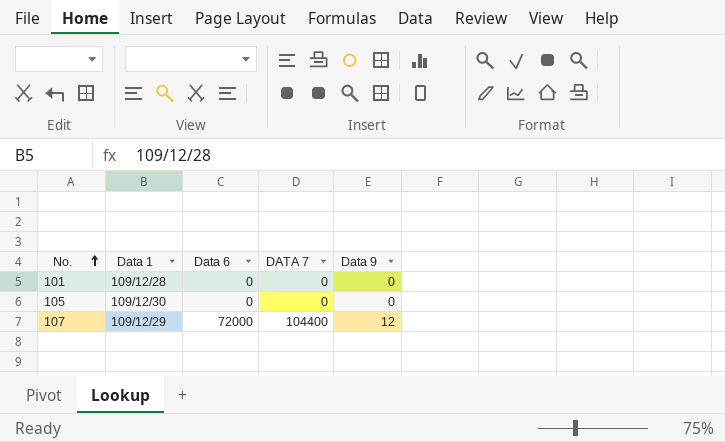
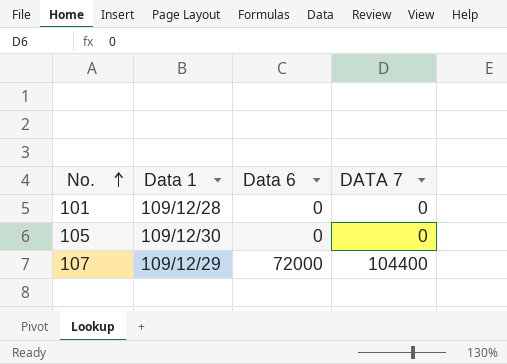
column Data 9 | position: 5 -> none

